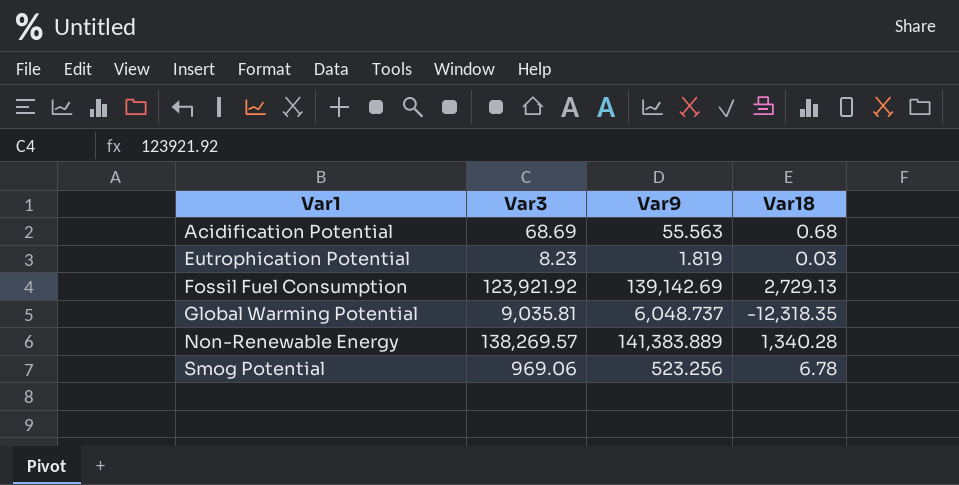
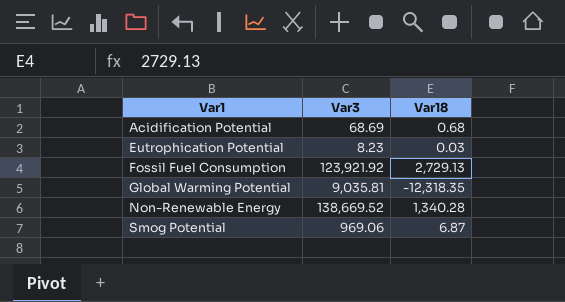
column Var9 | position: 3 -> none
Non-Renewable Energy | Var3: 138,269.57 -> 138,669.52
Smog Potential | Var18: 6.78 -> 6.87

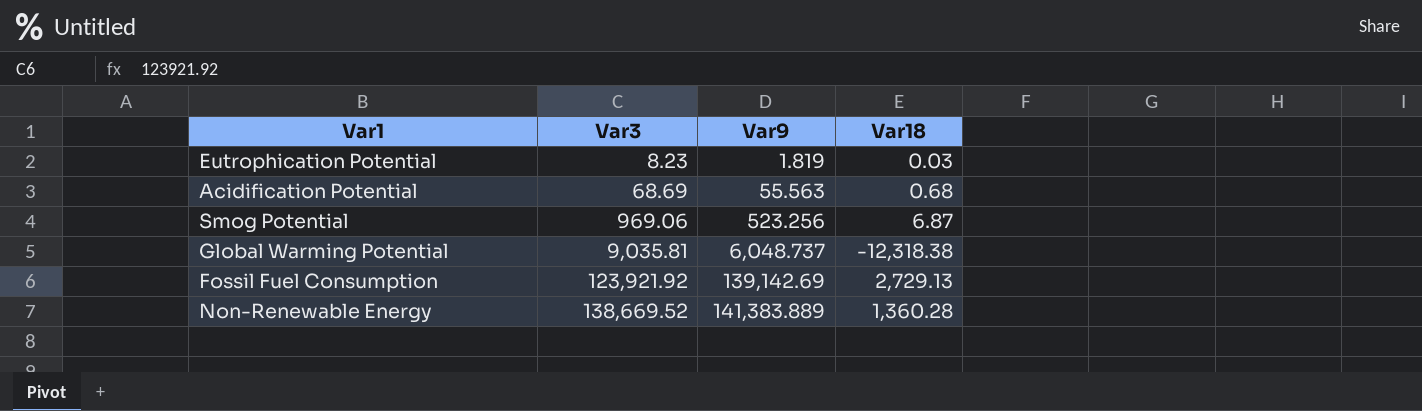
row order: Var1 ascending -> Var3 ascending
column Var9 | position: none -> 3
Global Warming Potential | Var18: -12,318.35 -> -12,318.38
Non-Renewable Energy | Var18: 1,340.28 -> 1,360.28

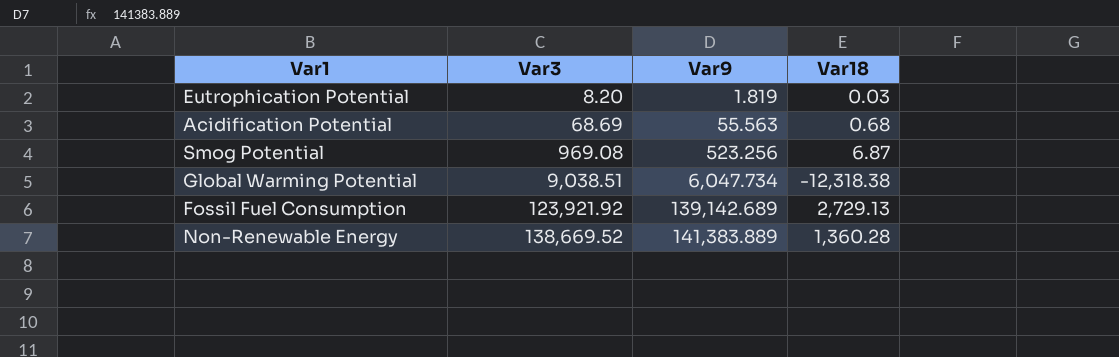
Eutrophication Potential | Var3: 8.23 -> 8.20
Smog Potential | Var3: 969.06 -> 969.08
Global Warming Potential | Var3: 9,035.81 -> 9,038.51
Global Warming Potential | Var9: 6,048.737 -> 6,047.734
Fossil Fuel Consumption | Var9: 139,142.69 -> 139,142.689

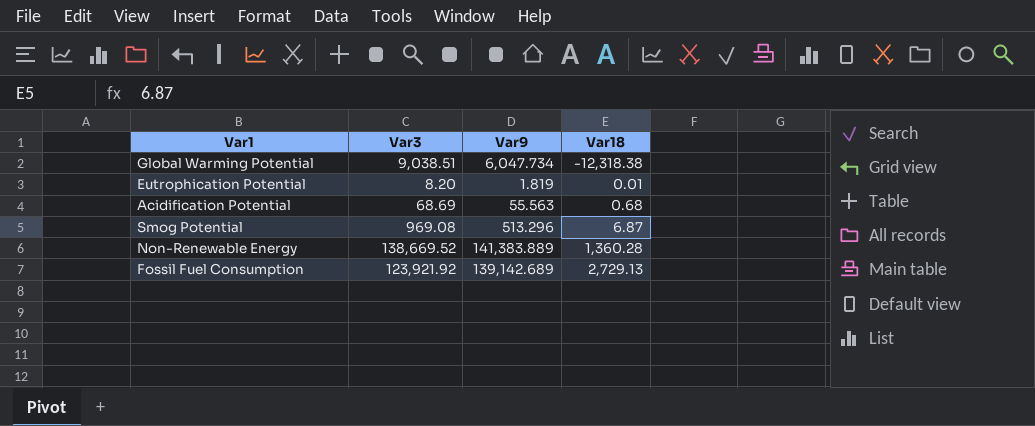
row order: Var3 ascending -> Var18 ascending
Eutrophication Potential | Var18: 0.03 -> 0.01
Smog Potential | Var9: 523.256 -> 513.296

